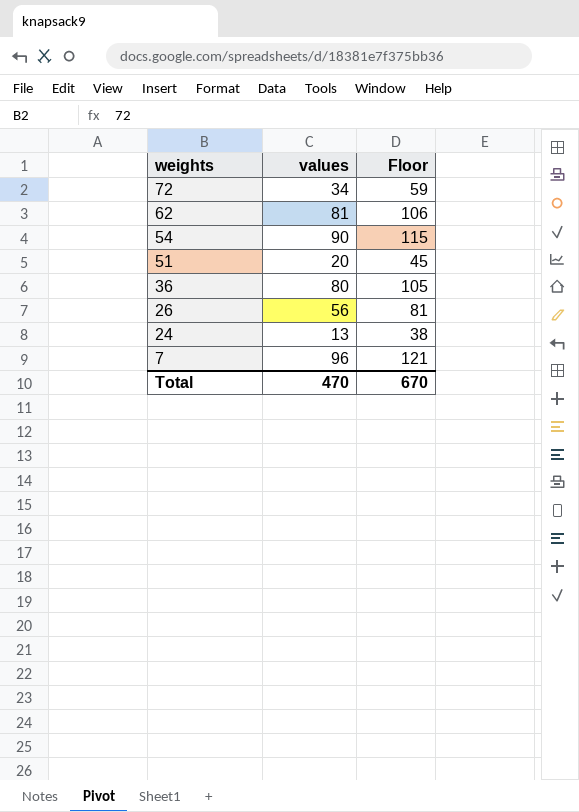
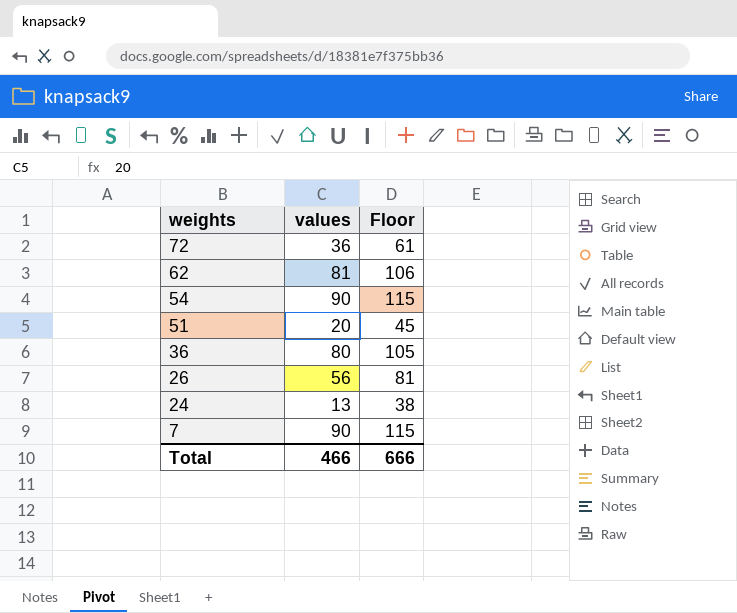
72 | values: 34 -> 36
72 | Floor: 59 -> 61
7 | values: 96 -> 90
7 | Floor: 121 -> 115
Total | values: 470 -> 466
Total | Floor: 670 -> 666

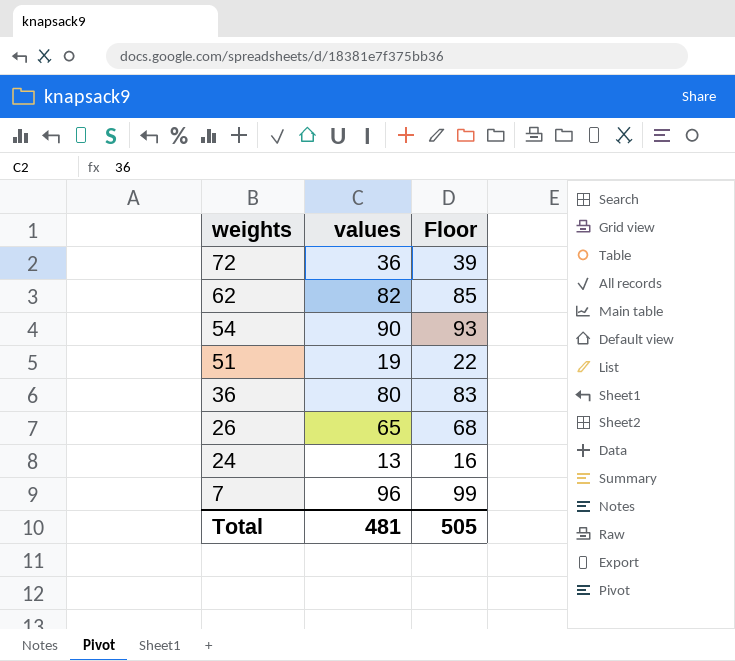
column Floor | formula: [values] + 25 -> [values] + 3
62 | values: 81 -> 82
51 | values: 20 -> 19
26 | values: 56 -> 65
7 | values: 90 -> 96
Total | values: 466 -> 481
Total | Floor: 666 -> 505

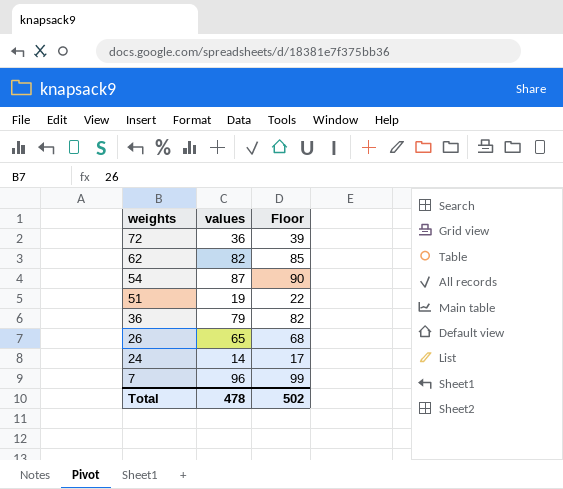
54 | values: 90 -> 87
54 | Floor: 93 -> 90
36 | values: 80 -> 79
36 | Floor: 83 -> 82
24 | values: 13 -> 14
24 | Floor: 16 -> 17
Total | values: 481 -> 478
Total | Floor: 505 -> 502

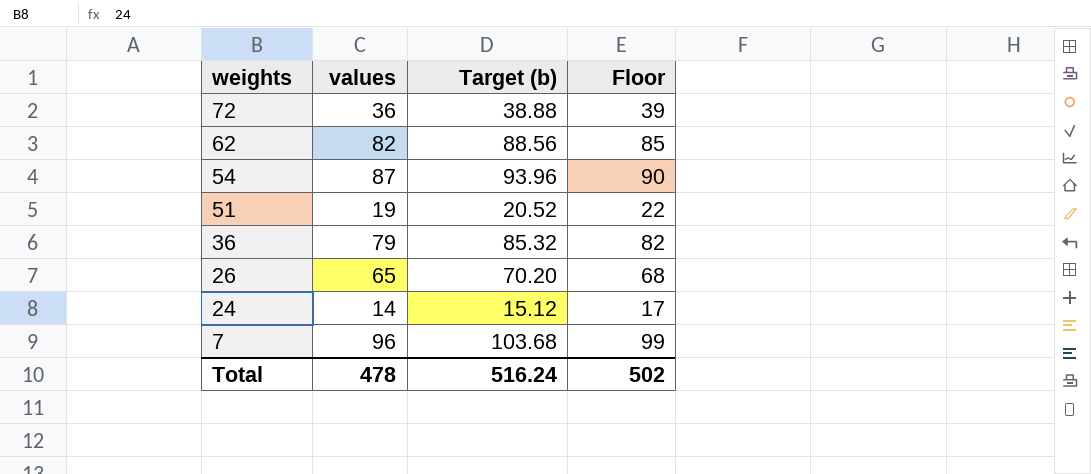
column Target (b) | formula: none -> [values] * 1.08

